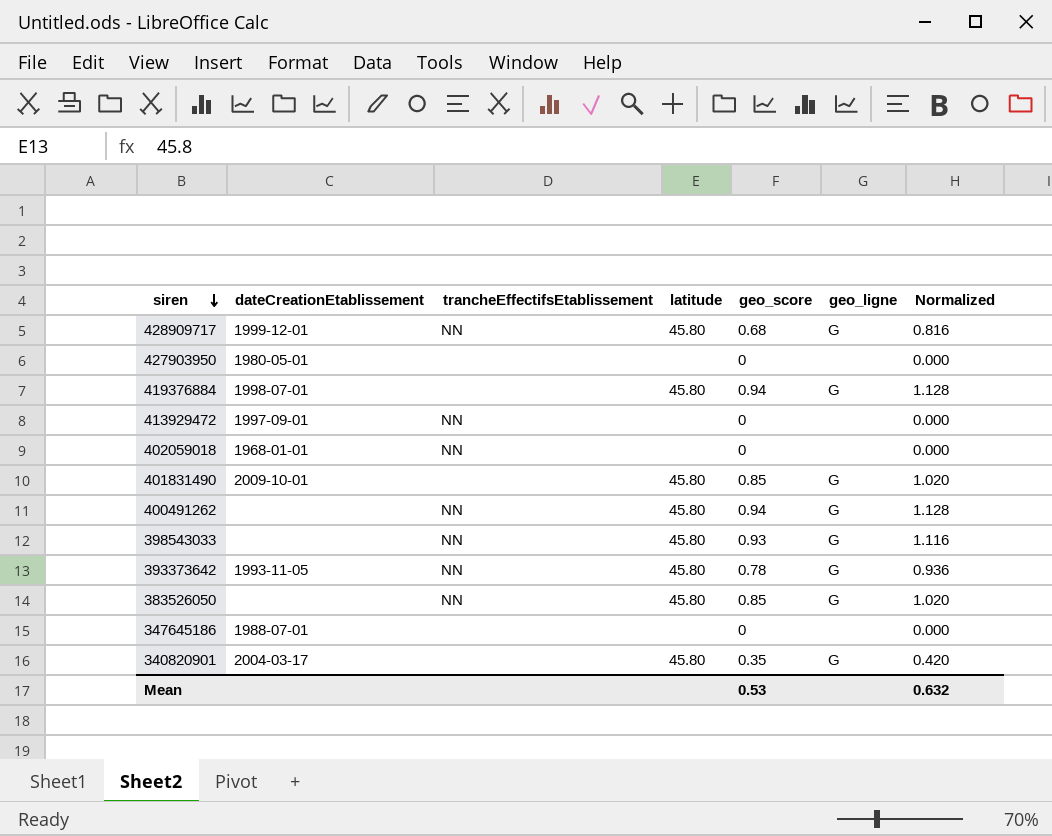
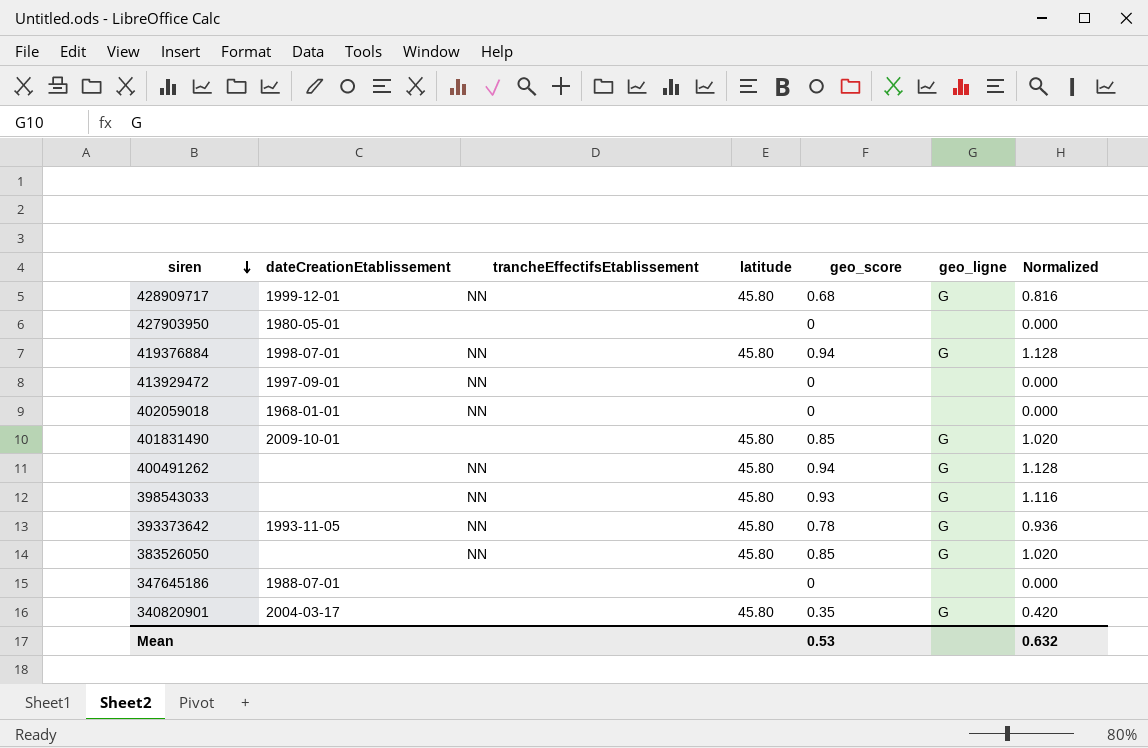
419376884 | trancheEffectifsEtablissement: none -> NN

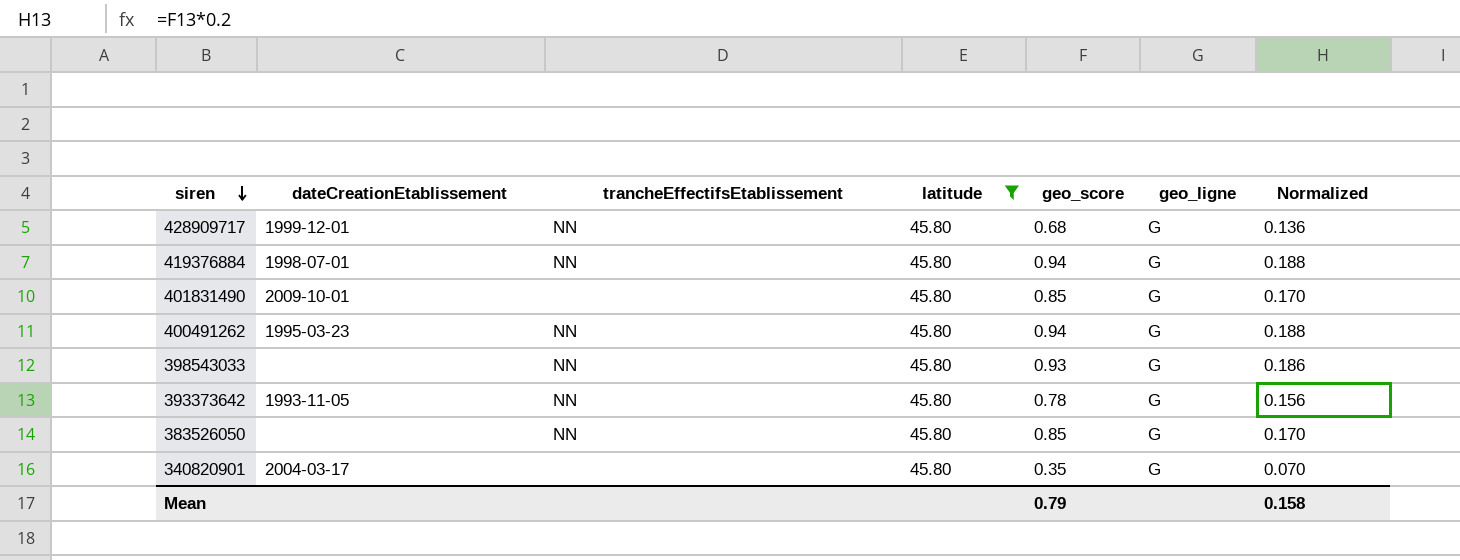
filter: none -> latitude = 45.80
column Normalized | formula: [geo_score] * 1.2 -> [geo_score] * 0.2
400491262 | dateCreationEtablissement: none -> 1995-03-23
Mean | geo_score: 0.53 -> 0.79
Mean | Normalized: 0.632 -> 0.158

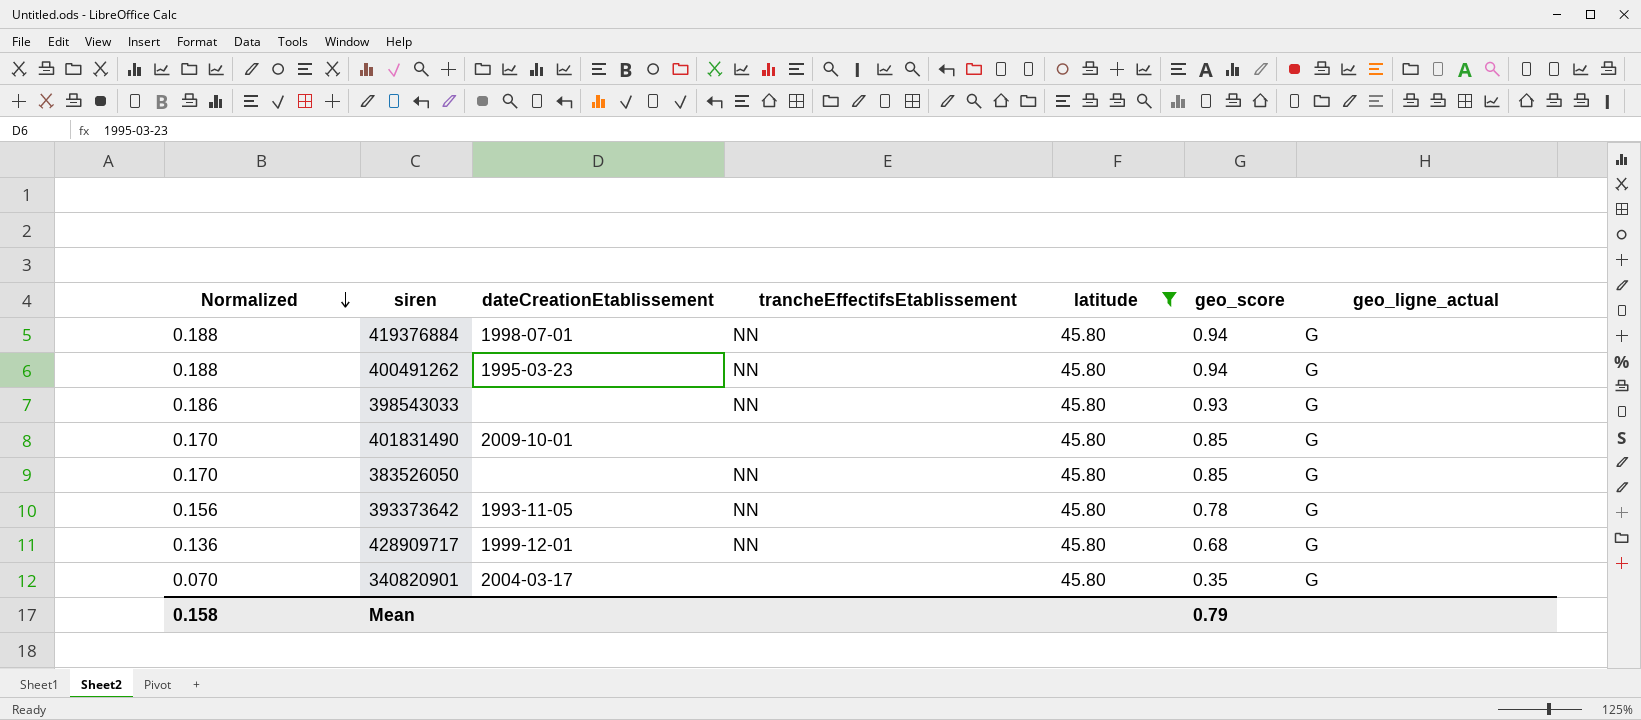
row order: siren descending -> Normalized descending
column Normalized | position: 7 -> 1
column name: geo_ligne -> geo_ligne_actual

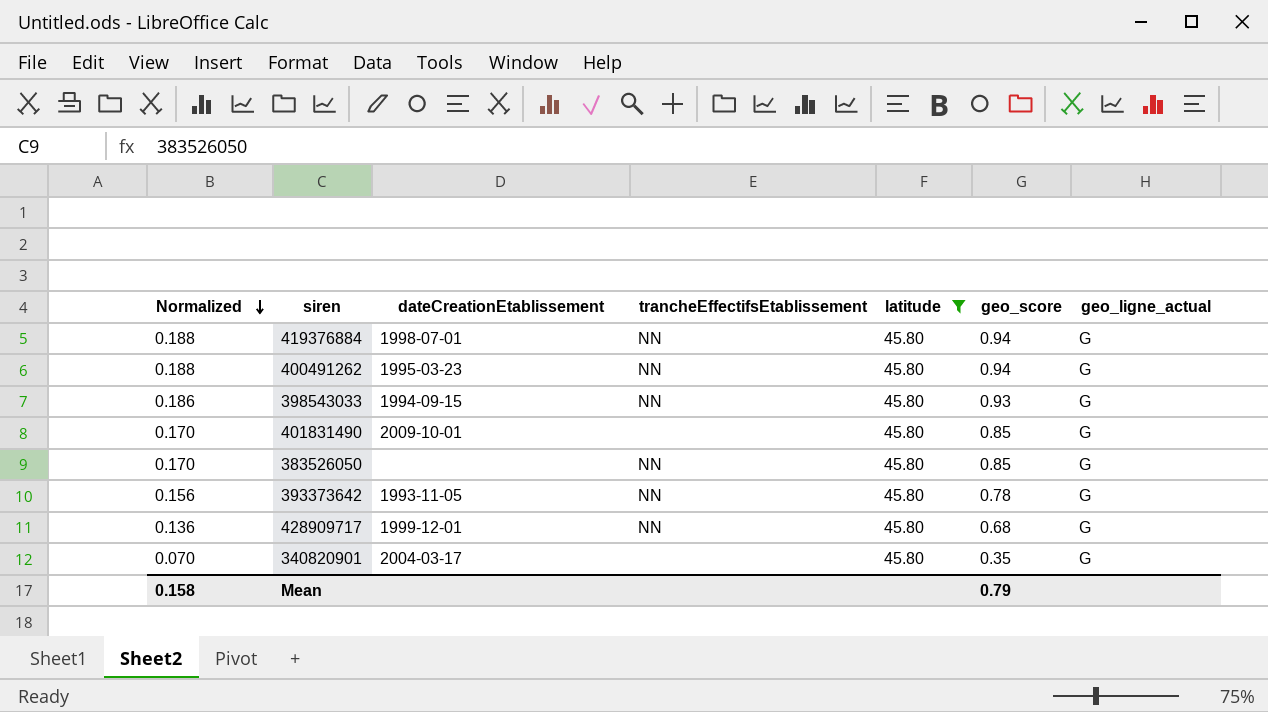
398543033 | dateCreationEtablissement: none -> 1994-09-15

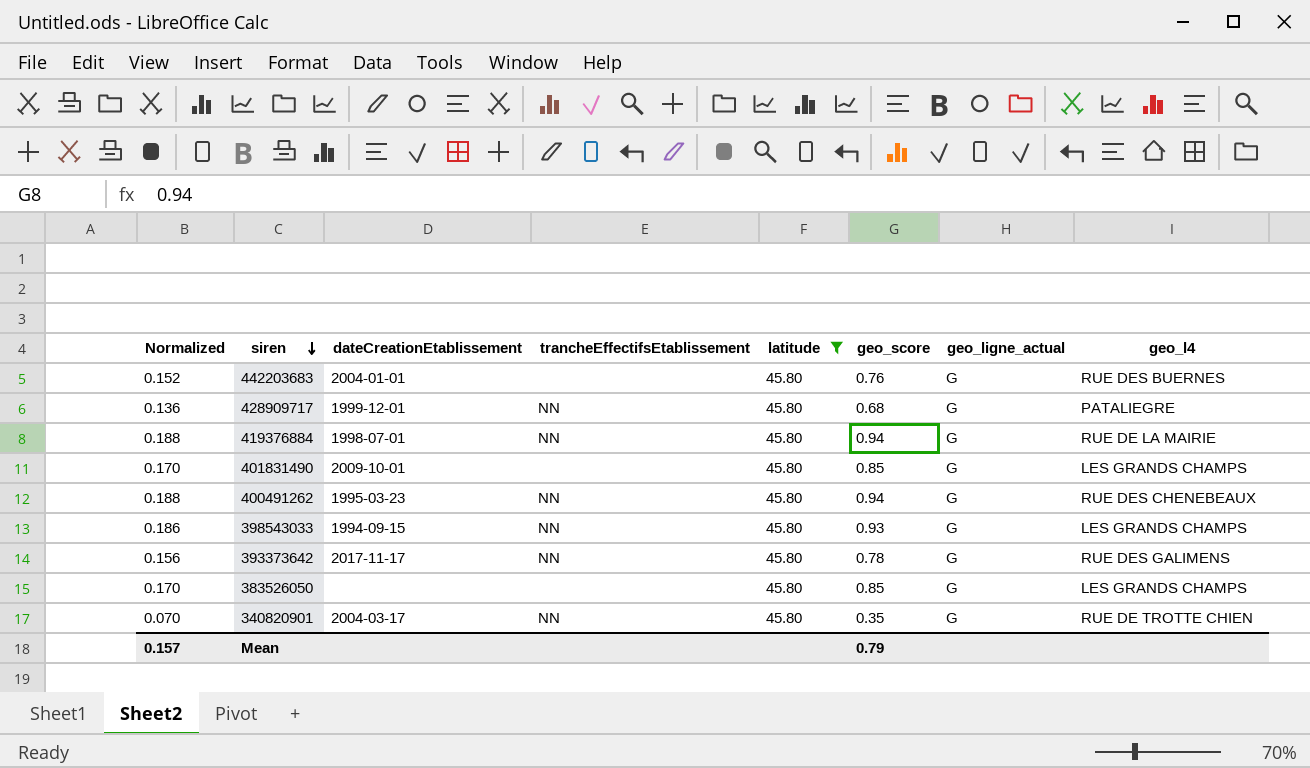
row order: Normalized descending -> siren descending
column geo_l4 | position: none -> 8
row 442203683: none -> 0.152 | 2004-01-01 | none | 45.80 | 0.76 | G | RUE DES BUERNES
393373642 | dateCreationEtablissement: 1993-11-05 -> 2017-11-17
383526050 | trancheEffectifsEtablissement: NN -> none
340820901 | trancheEffectifsEtablissement: none -> NN
Mean | Normalized: 0.158 -> 0.157

